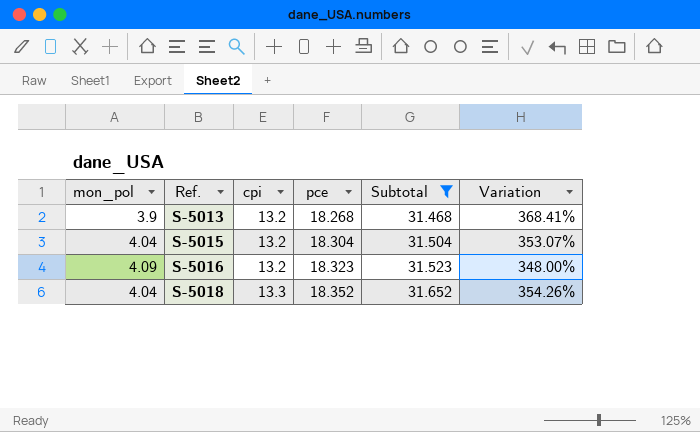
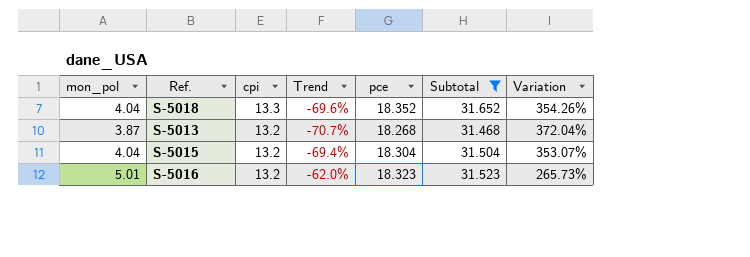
row order: Ref. ascending -> cpi descending
column Trend | formula: none -> ([mon_pol] - [cpi]) / [cpi]
S-5013 | mon_pol: 3.9 -> 3.87
S-5013 | Variation: 368.41% -> 372.04%
S-5016 | mon_pol: 4.09 -> 5.01
S-5016 | Variation: 348.00% -> 265.73%

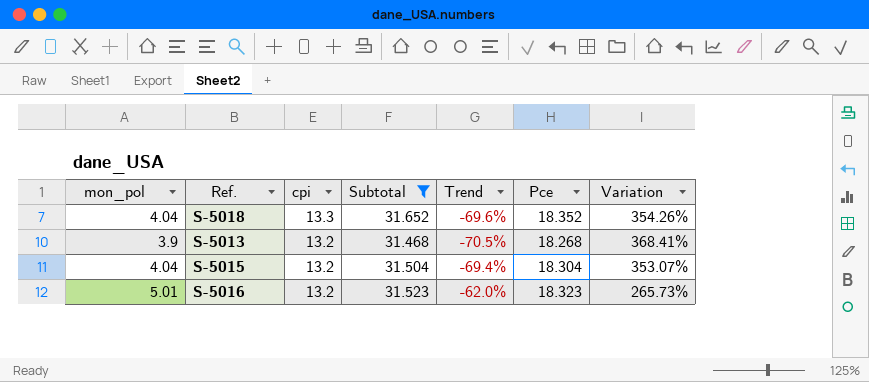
column Subtotal | position: 6 -> 4
column name: pce -> Pce
S-5013 | mon_pol: 3.87 -> 3.9
S-5013 | Trend: -70.7% -> -70.5%
S-5013 | Variation: 372.04% -> 368.41%

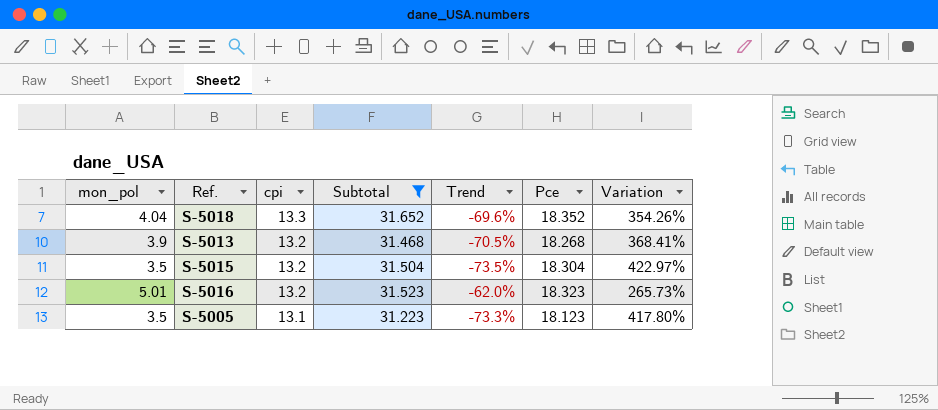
S-5015 | mon_pol: 4.04 -> 3.5
S-5015 | Trend: -69.4% -> -73.5%
S-5015 | Variation: 353.07% -> 422.97%
row S-5005: none -> 3.5 | 13.1 | 31.223 | -73.3% | 18.123 | 417.80%

